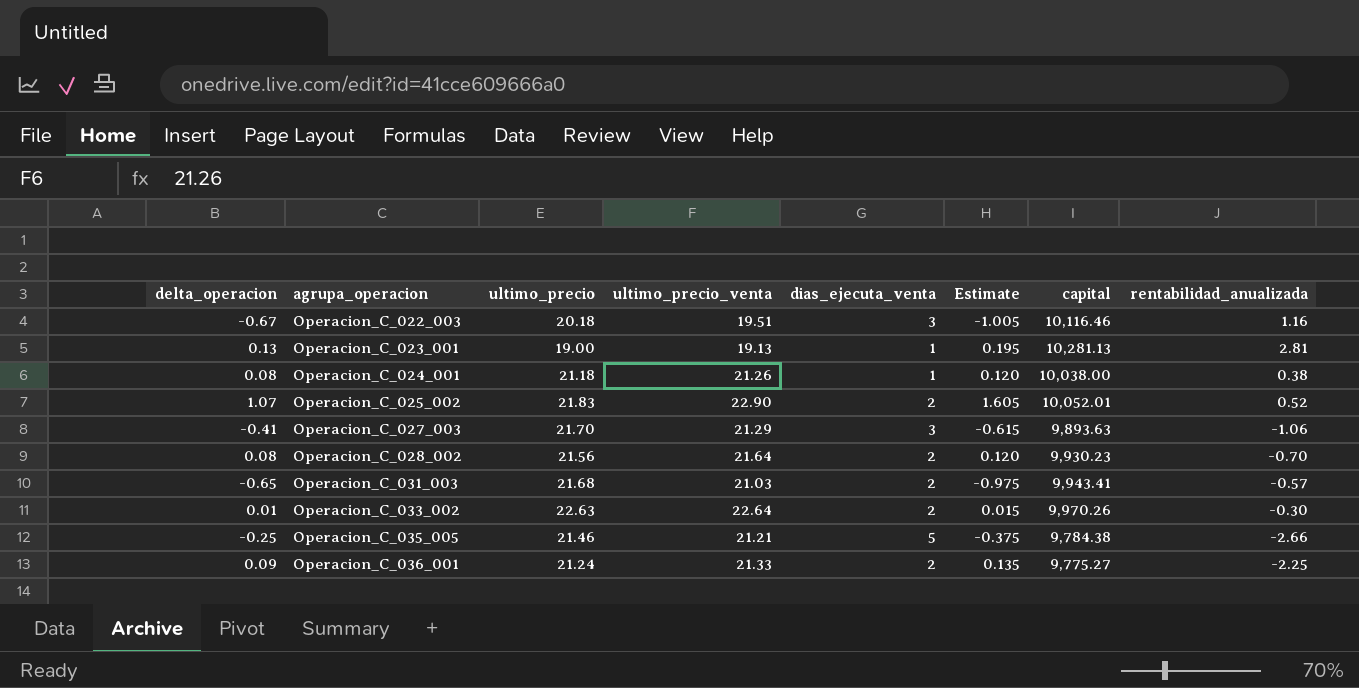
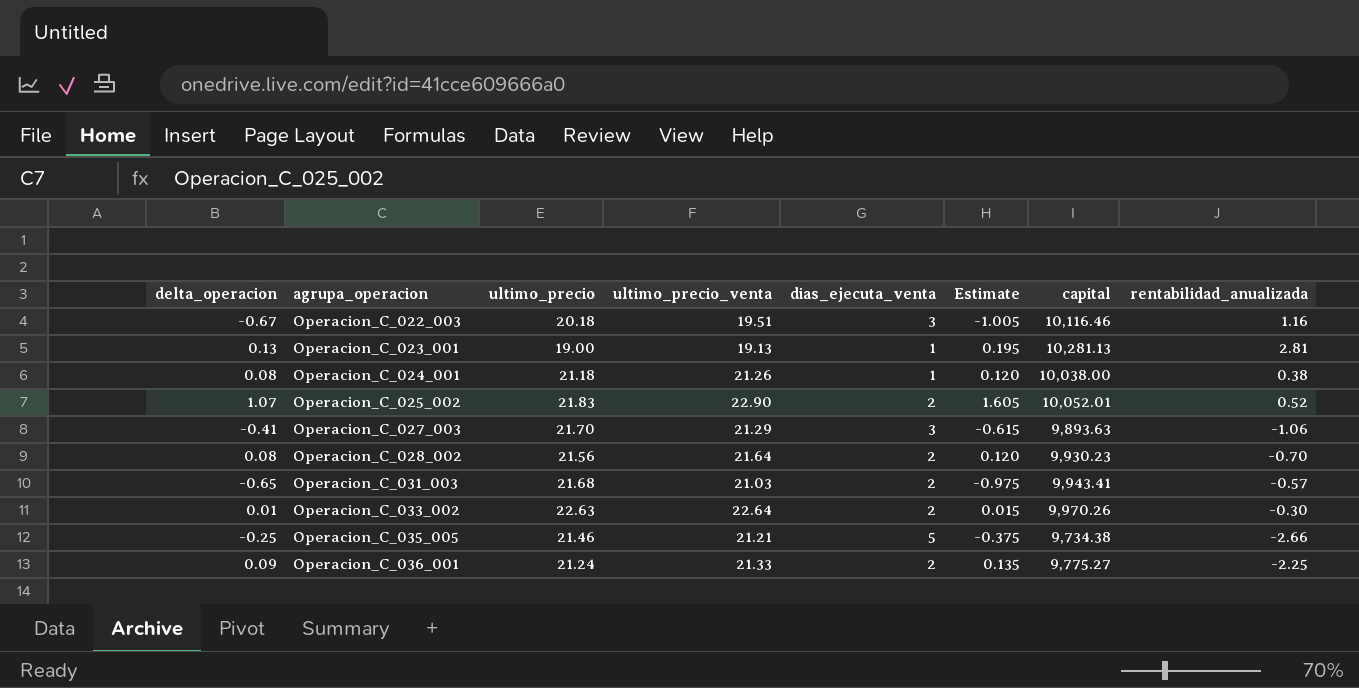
Operacion_C_035_005 | capital: 9,784.38 -> 9,734.38

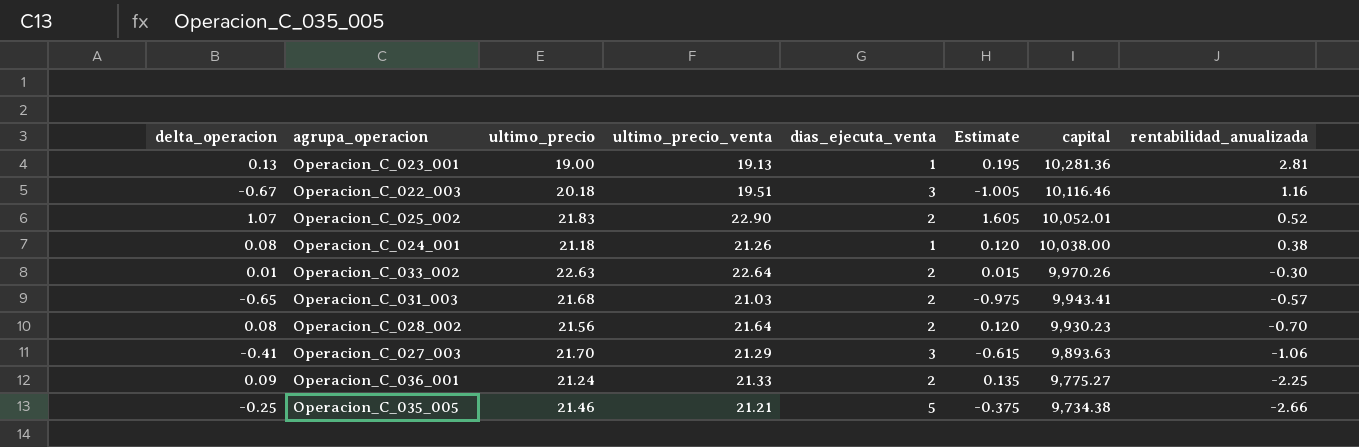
row order: agrupa_operacion ascending -> capital descending
Operacion_C_023_001 | capital: 10,281.13 -> 10,281.36

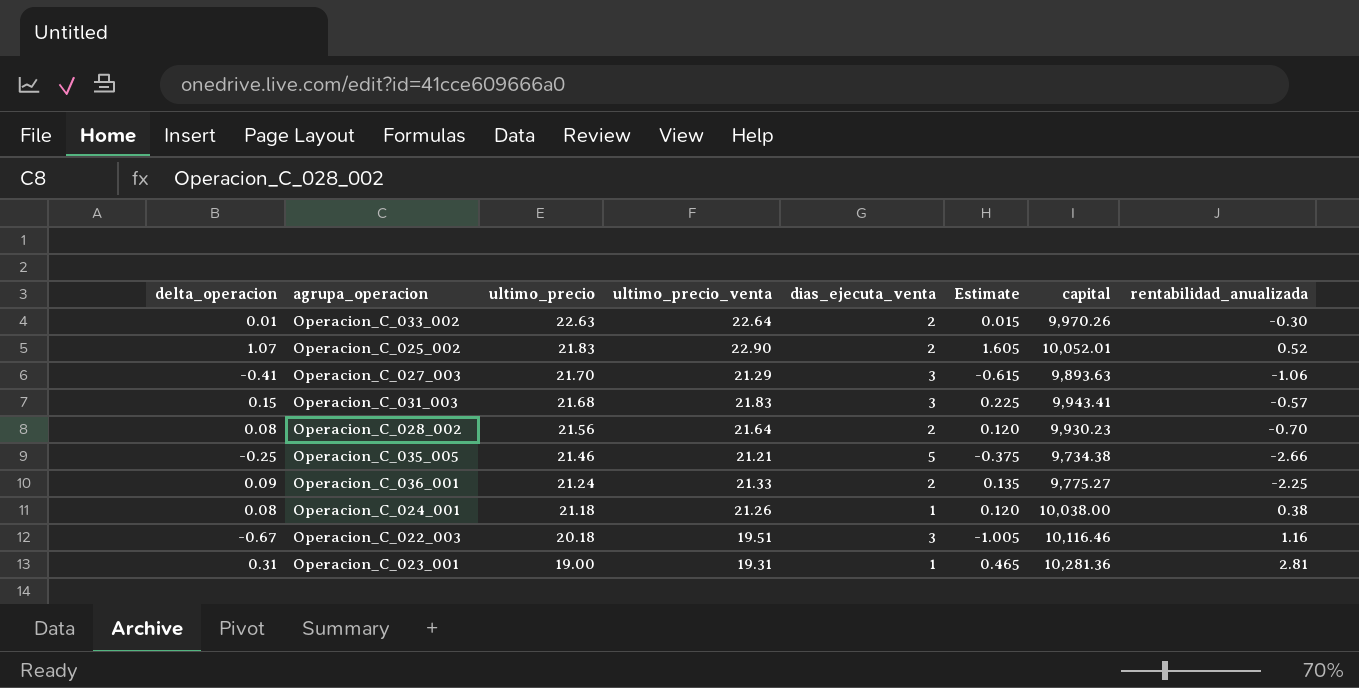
row order: capital descending -> ultimo_precio descending
Operacion_C_031_003 | delta_operacion: -0.65 -> 0.15
Operacion_C_031_003 | ultimo_precio_venta: 21.03 -> 21.83
Operacion_C_031_003 | dias_ejecuta_venta: 2 -> 3
Operacion_C_031_003 | Estimate: -0.975 -> 0.225
Operacion_C_023_001 | delta_operacion: 0.13 -> 0.31
Operacion_C_023_001 | ultimo_precio_venta: 19.13 -> 19.31
Operacion_C_023_001 | Estimate: 0.195 -> 0.465

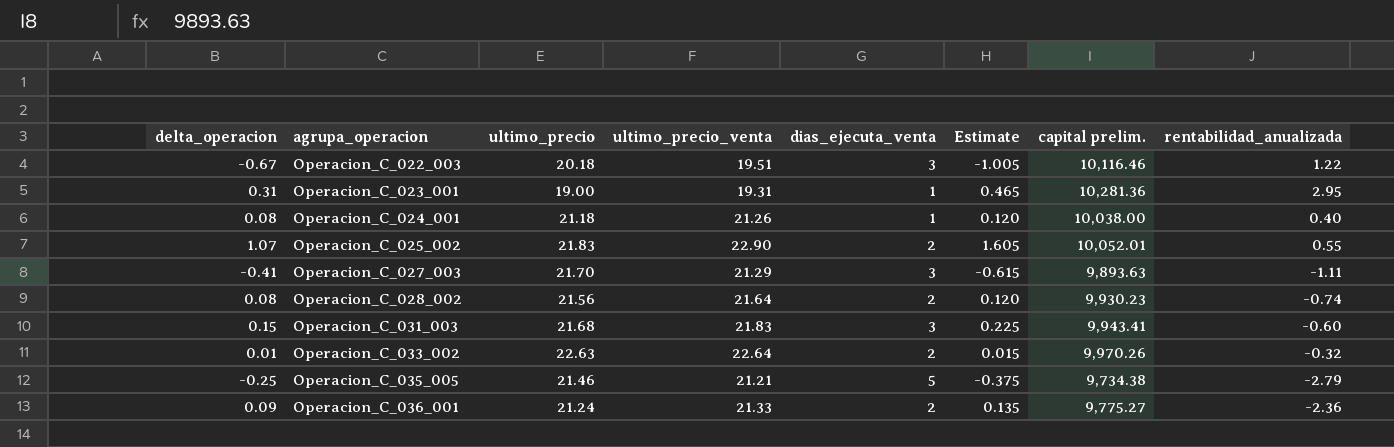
row order: ultimo_precio descending -> agrupa_operacion ascending
column name: capital -> capital prelim.
Operacion_C_022_003 | rentabilidad_anualizada: 1.16 -> 1.22
Operacion_C_023_001 | rentabilidad_anualizada: 2.81 -> 2.95
Operacion_C_024_001 | rentabilidad_anualizada: 0.38 -> 0.40
Operacion_C_025_002 | rentabilidad_anualizada: 0.52 -> 0.55
Operacion_C_027_003 | rentabilidad_anualizada: -1.06 -> -1.11
Operacion_C_028_002 | rentabilidad_anualizada: -0.70 -> -0.74
Operacion_C_031_003 | rentabilidad_anualizada: -0.57 -> -0.60
Operacion_C_033_002 | rentabilidad_anualizada: -0.30 -> -0.32
Operacion_C_035_005 | rentabilidad_anualizada: -2.66 -> -2.79
Operacion_C_036_001 | rentabilidad_anualizada: -2.25 -> -2.36

